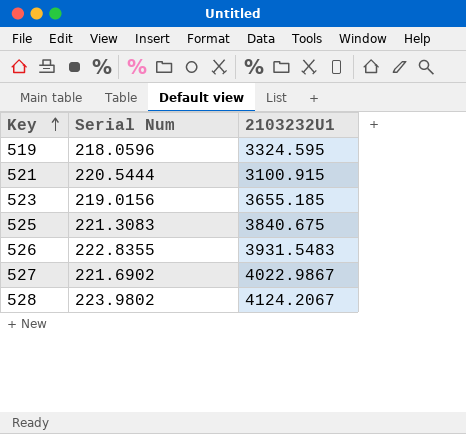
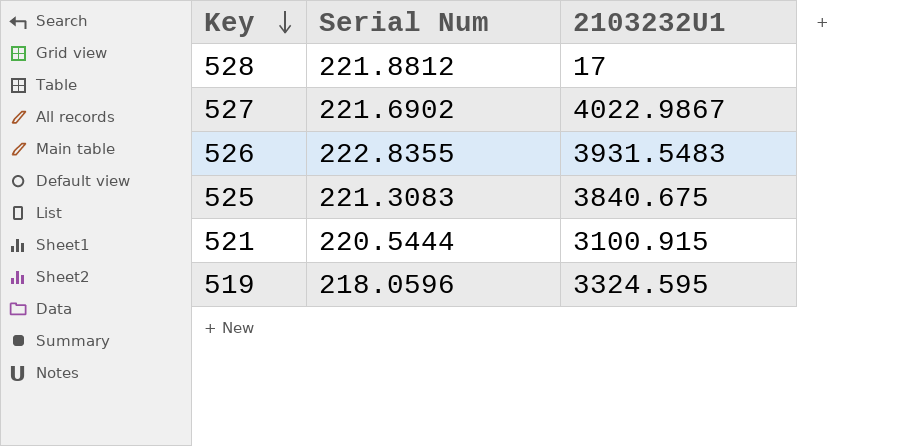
row order: Key ascending -> Key descending
row 523: 219.0156 | 3655.185 -> none
528 | Serial Num: 223.9802 -> 221.8812
528 | 2103232U1: 4124.2067 -> 17

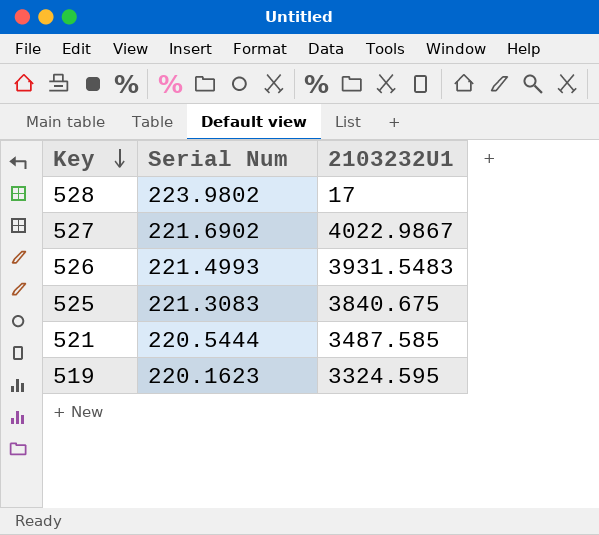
528 | Serial Num: 221.8812 -> 223.9802
526 | Serial Num: 222.8355 -> 221.4993
521 | 2103232U1: 3100.915 -> 3487.585
519 | Serial Num: 218.0596 -> 220.1623

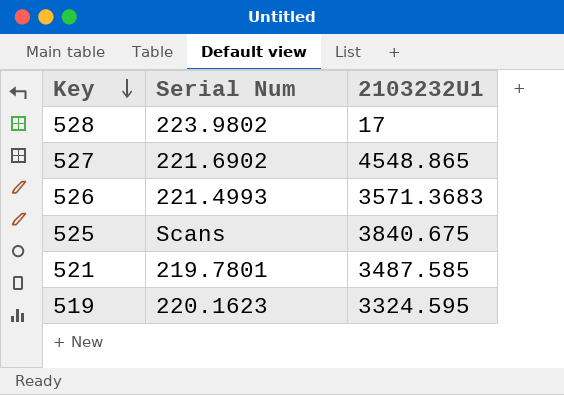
527 | 2103232U1: 4022.9867 -> 4548.865
526 | 2103232U1: 3931.5483 -> 3571.3683
525 | Serial Num: 221.3083 -> Scans
521 | Serial Num: 220.5444 -> 219.7801

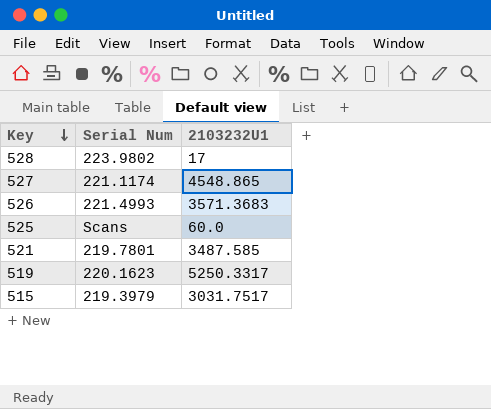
527 | Serial Num: 221.6902 -> 221.1174
525 | 2103232U1: 3840.675 -> 60.0
519 | 2103232U1: 3324.595 -> 5250.3317
row 515: none -> 219.3979 | 3031.7517

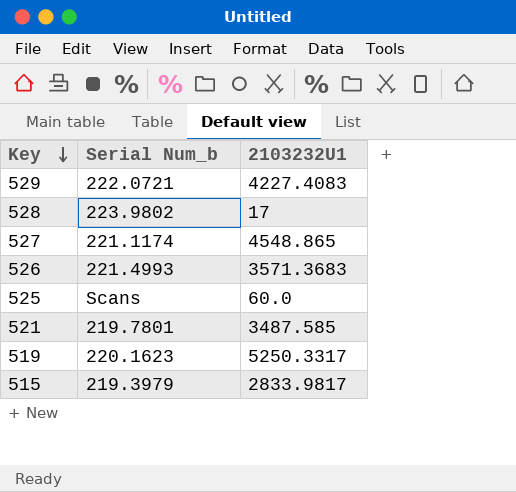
column name: Serial Num -> Serial Num_b
row 529: none -> 222.0721 | 4227.4083
515 | 2103232U1: 3031.7517 -> 2833.9817

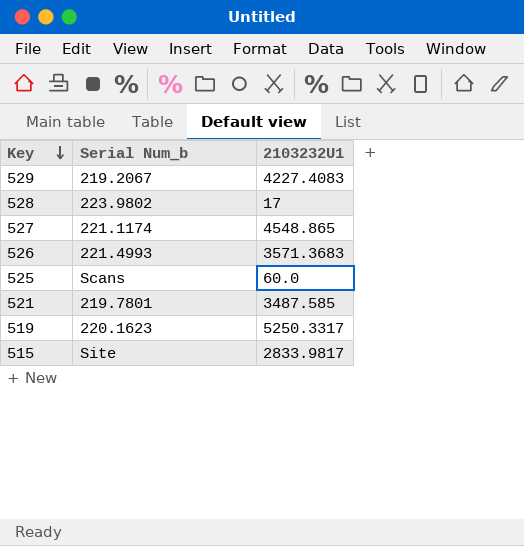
529 | Serial Num_b: 222.0721 -> 219.2067
515 | Serial Num_b: 219.3979 -> Site

